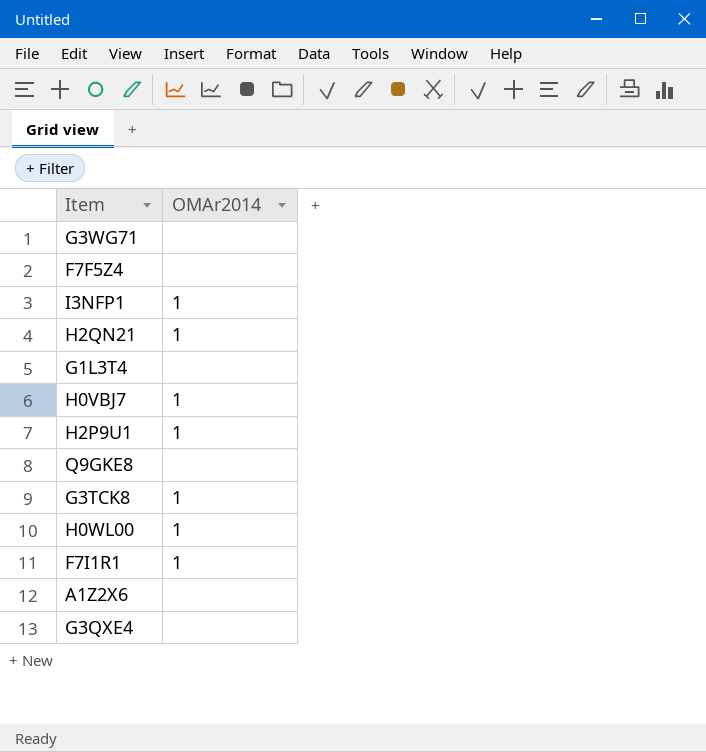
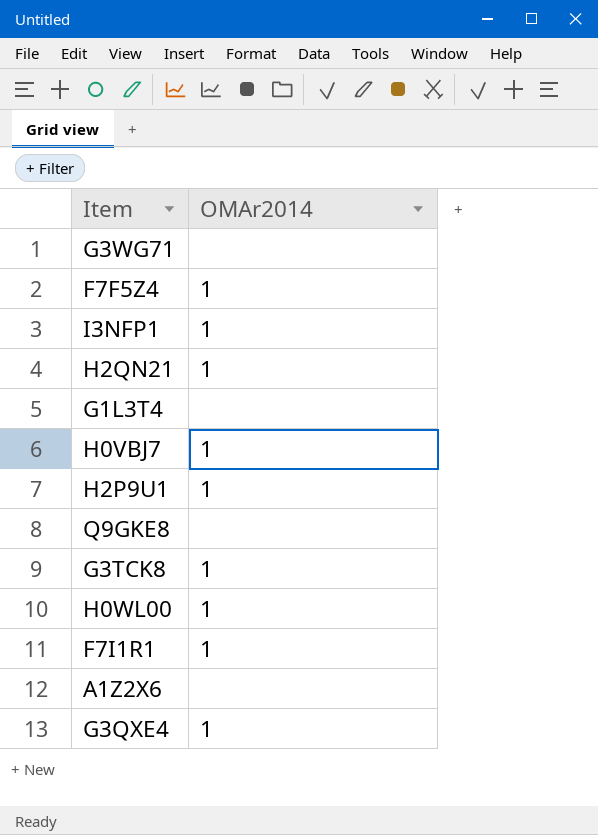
F7F5Z4 | OMAr2014: none -> 1
G3QXE4 | OMAr2014: none -> 1

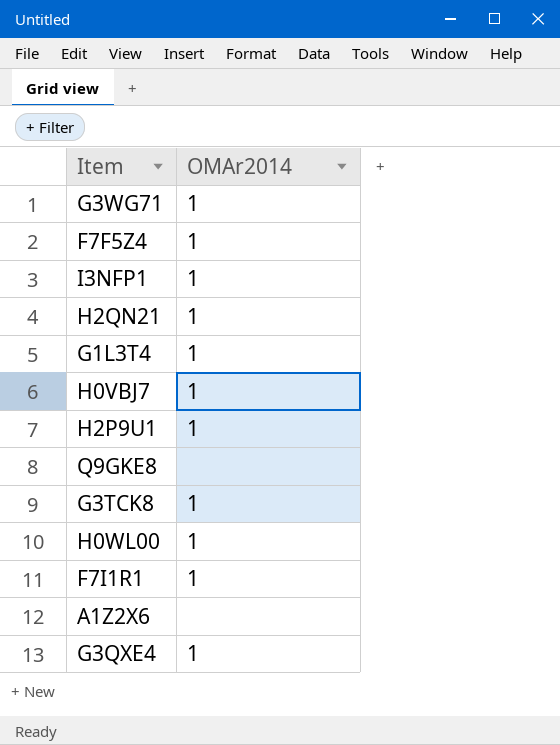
G3WG71 | OMAr2014: none -> 1
G1L3T4 | OMAr2014: none -> 1

